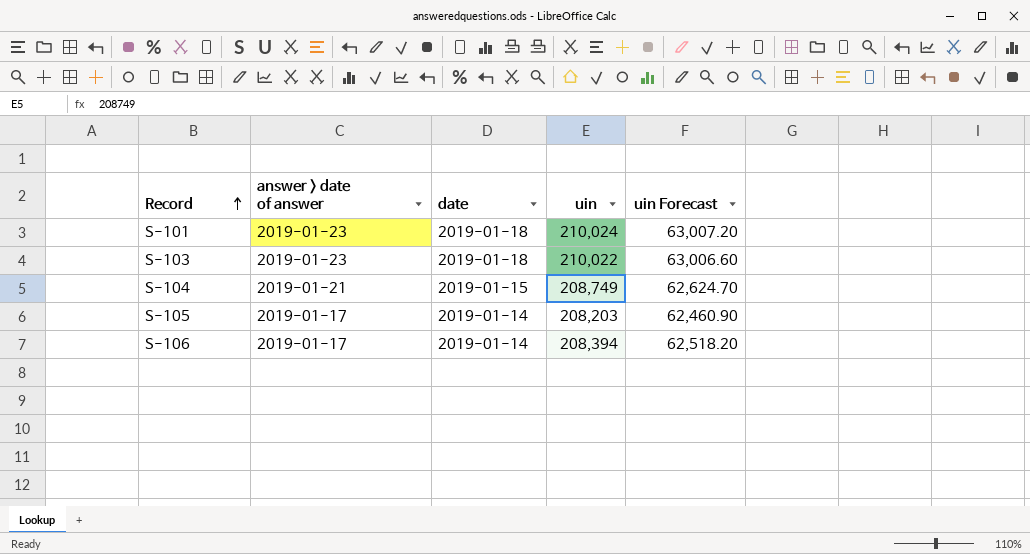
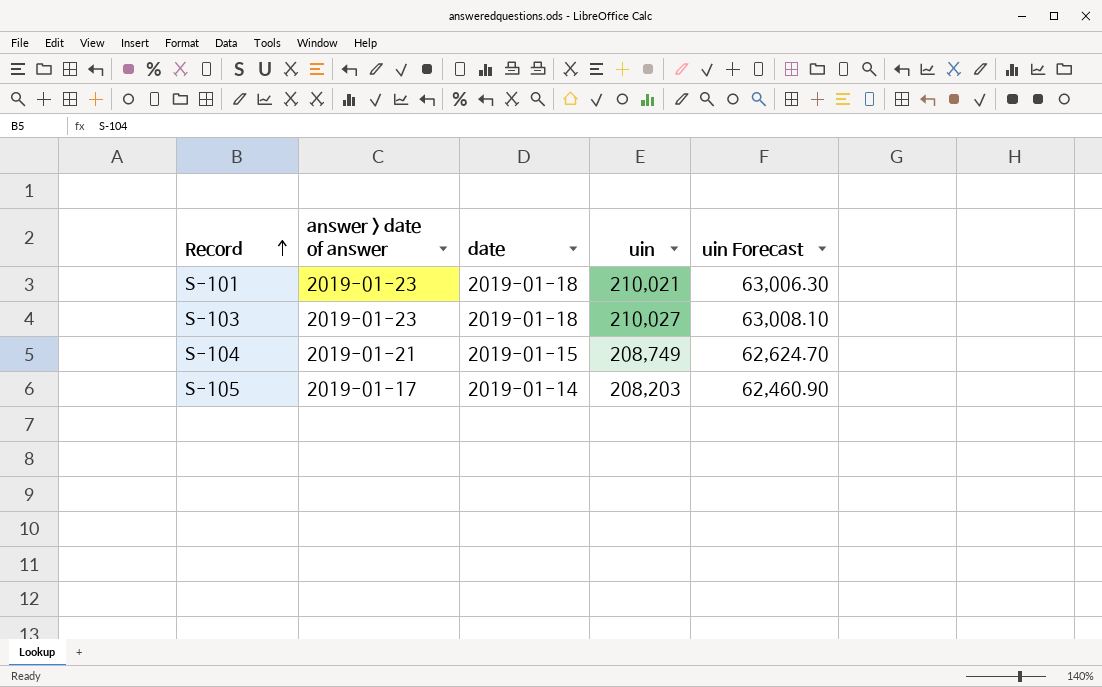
row S-106: 2019-01-17 | 2019-01-14 | 208,394 | 62,518.20 -> none
S-101 | uin: 210,024 -> 210,021
S-101 | uin Forecast: 63,007.20 -> 63,006.30
S-103 | uin: 210,022 -> 210,027
S-103 | uin Forecast: 63,006.60 -> 63,008.10

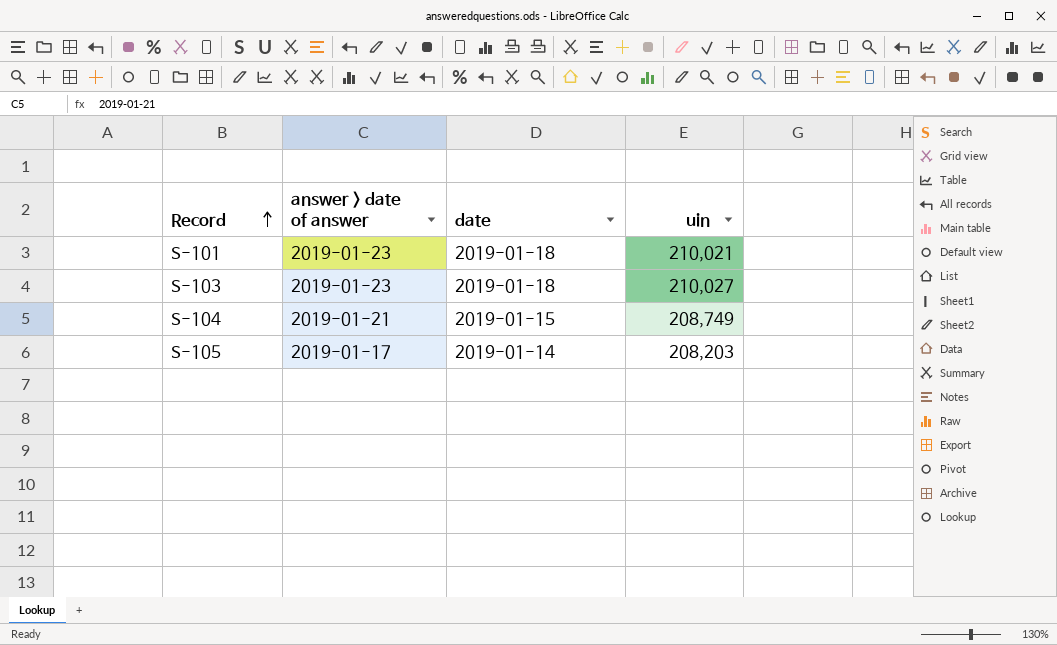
column uin Forecast | formula: [uin] * 0.3 -> none

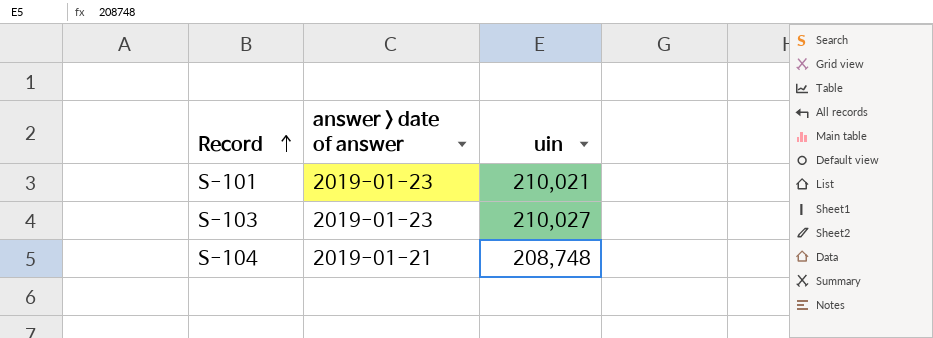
column date | position: 3 -> none
row S-105: 2019-01-17 | 2019-01-14 | 208,203 -> none
S-104 | uin: 208,749 -> 208,748

